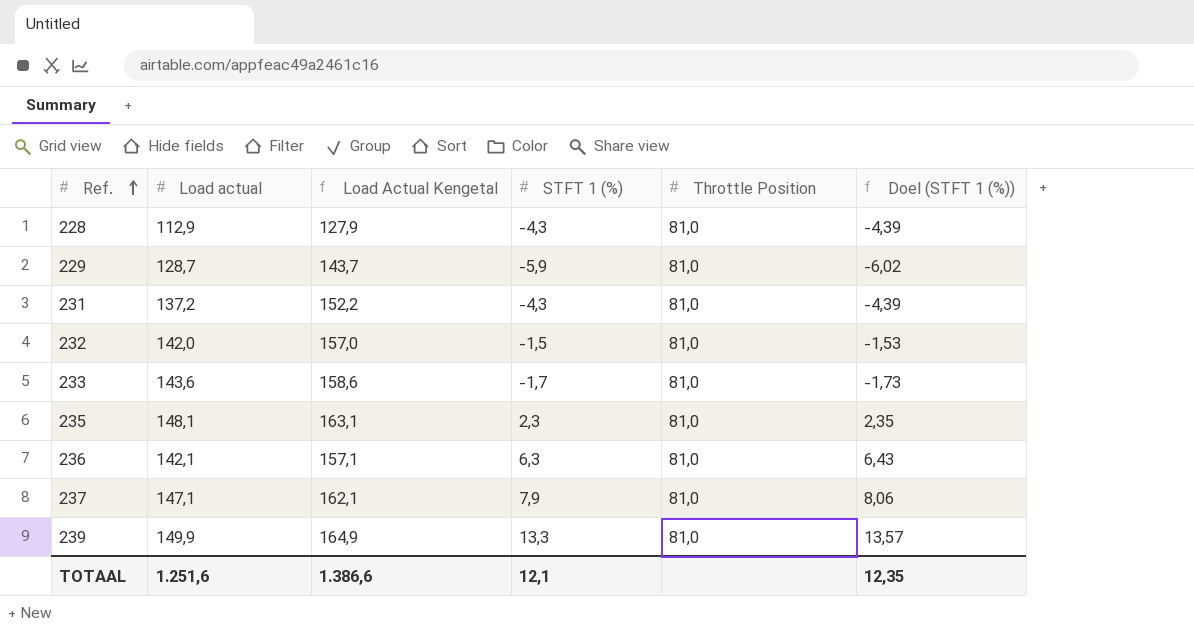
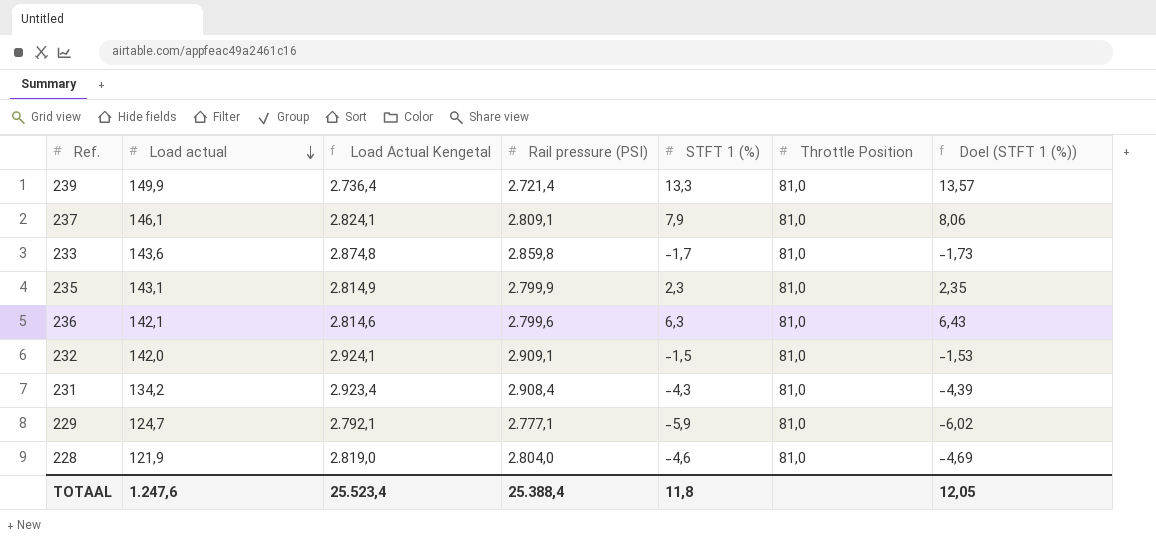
row order: Ref. ascending -> Load actual descending
column Load Actual Kengetal | formula: [Load actual] + 15 -> [Rail pressure (PSI)] + 15
column Rail pressure (PSI) | position: none -> 4
237 | Load actual: 147,1 -> 146,1
235 | Load actual: 148,1 -> 143,1
231 | Load actual: 137,2 -> 134,2
229 | Load actual: 128,7 -> 124,7
228 | Load actual: 112,9 -> 121,9
228 | STFT 1 (%): -4,3 -> -4,6
228 | Doel (STFT 1 (%)): -4,39 -> -4,69
TOTAAL | Load actual: 1.251,6 -> 1.247,6
TOTAAL | Load Actual Kengetal: 1.386,6 -> 25.523,4
TOTAAL | STFT 1 (%): 12,1 -> 11,8
TOTAAL | Doel (STFT 1 (%)): 12,35 -> 12,05

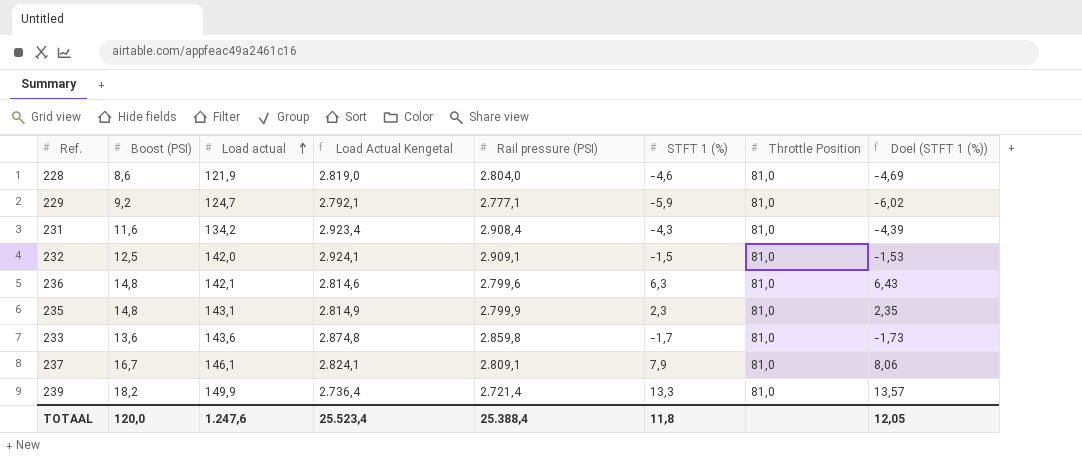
row order: Load actual descending -> Load actual ascending
column Boost (PSI) | position: none -> 2

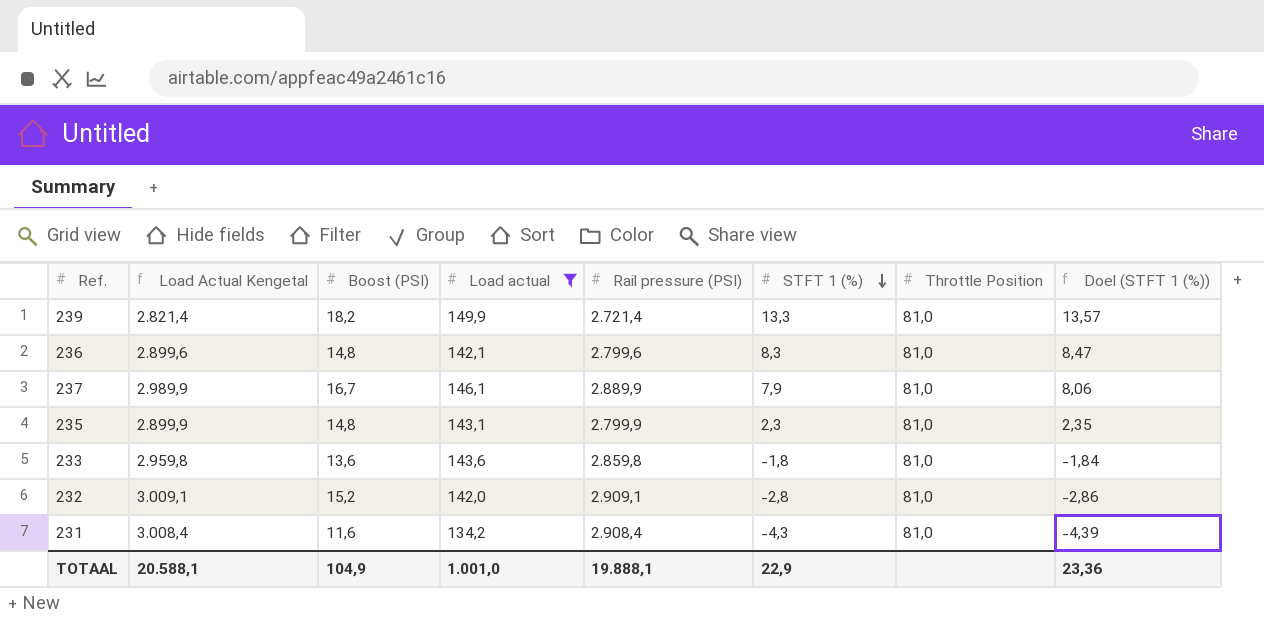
filter: none -> Load actual >= 134,2
row order: Load actual ascending -> STFT 1 (%) descending
column Load Actual Kengetal | formula: [Rail pressure (PSI)] + 15 -> [Rail pressure (PSI)] + 100
column Load Actual Kengetal | position: 4 -> 2
236 | STFT 1 (%): 6,3 -> 8,3
236 | Doel (STFT 1 (%)): 6,43 -> 8,47
237 | Rail pressure (PSI): 2.809,1 -> 2.889,9
233 | STFT 1 (%): -1,7 -> -1,8
233 | Doel (STFT 1 (%)): -1,73 -> -1,84
232 | Boost (PSI): 12,5 -> 15,2
232 | STFT 1 (%): -1,5 -> -2,8
232 | Doel (STFT 1 (%)): -1,53 -> -2,86
TOTAAL | Load Actual Kengetal: 25.523,4 -> 20.588,1
TOTAAL | Boost (PSI): 120,0 -> 104,9
TOTAAL | Load actual: 1.247,6 -> 1.001,0
TOTAAL | Rail pressure (PSI): 25.388,4 -> 19.888,1
TOTAAL | STFT 1 (%): 11,8 -> 22,9
TOTAAL | Doel (STFT 1 (%)): 12,05 -> 23,36

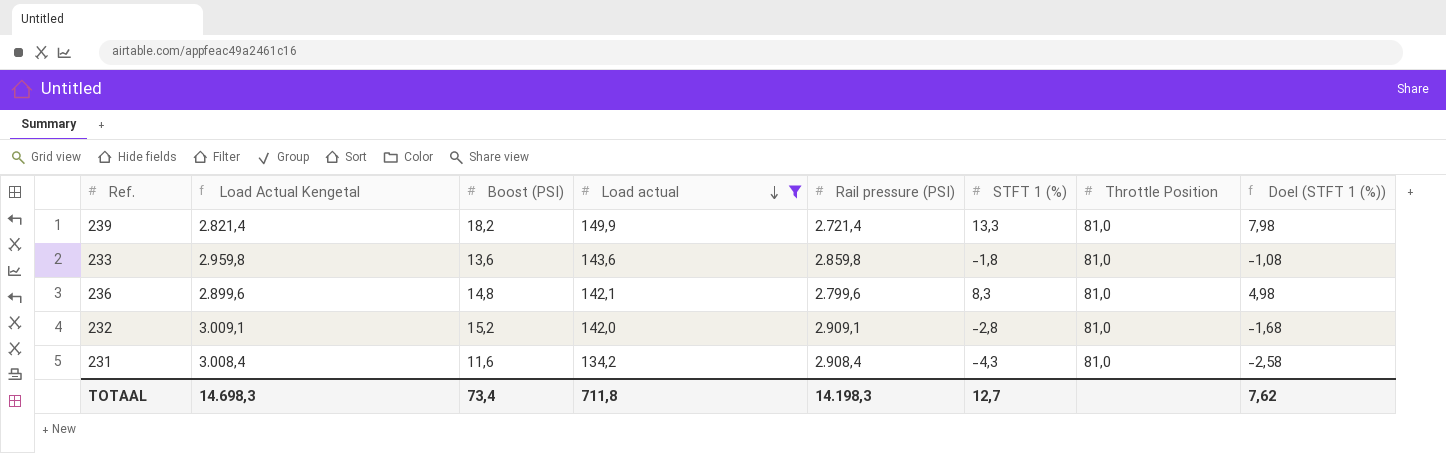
row order: STFT 1 (%) descending -> Load actual descending
column Doel (STFT 1 (%)) | formula: [STFT 1 (%)] * 1,02 -> [STFT 1 (%)] * 0,6
row 237: 2.989,9 | 16,7 | 146,1 | 2.889,9 | 7,9 | 81,0 | 8,06 -> none
row 235: 2.899,9 | 14,8 | 143,1 | 2.799,9 | 2,3 | 81,0 | 2,35 -> none
TOTAAL | Load Actual Kengetal: 20.588,1 -> 14.698,3
TOTAAL | Boost (PSI): 104,9 -> 73,4
TOTAAL | Load actual: 1.001,0 -> 711,8
TOTAAL | Rail pressure (PSI): 19.888,1 -> 14.198,3
TOTAAL | STFT 1 (%): 22,9 -> 12,7
TOTAAL | Doel (STFT 1 (%)): 23,36 -> 7,62

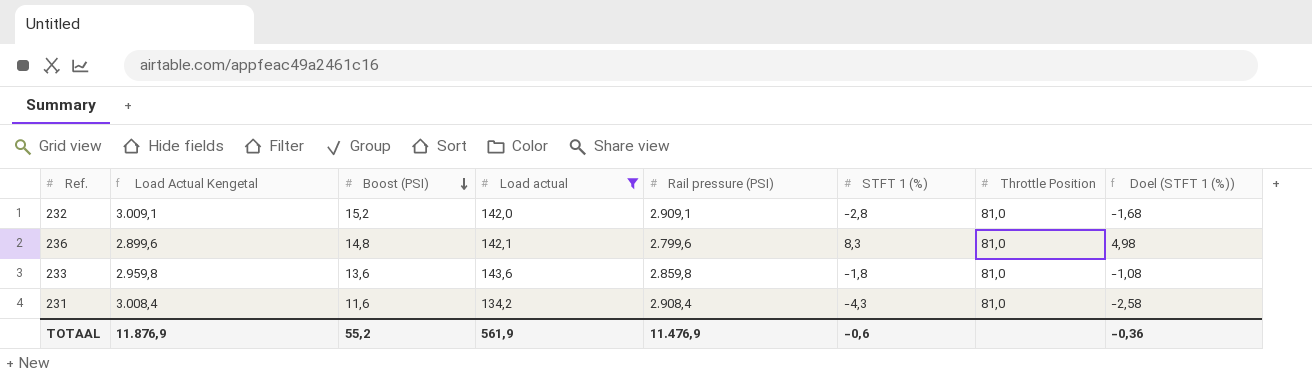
row order: Load actual descending -> Boost (PSI) descending
row 239: 2.821,4 | 18,2 | 149,9 | 2.721,4 | 13,3 | 81,0 | 7,98 -> none
TOTAAL | Load Actual Kengetal: 14.698,3 -> 11.876,9
TOTAAL | Boost (PSI): 73,4 -> 55,2
TOTAAL | Load actual: 711,8 -> 561,9
TOTAAL | Rail pressure (PSI): 14.198,3 -> 11.476,9
TOTAAL | STFT 1 (%): 12,7 -> -0,6
TOTAAL | Doel (STFT 1 (%)): 7,62 -> -0,36

